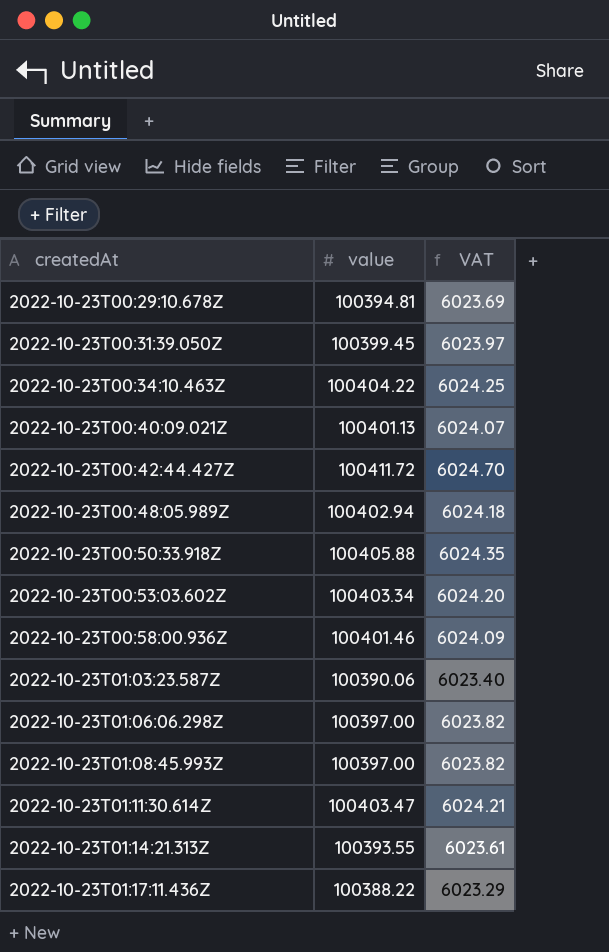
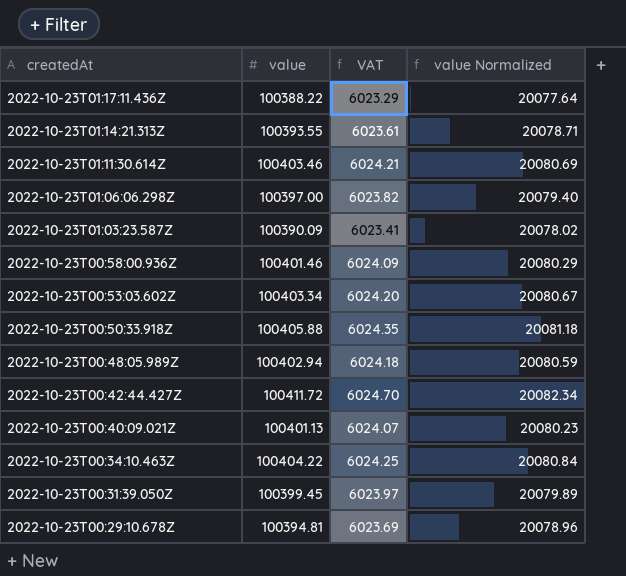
row order: createdAt ascending -> createdAt descending
column value Normalized | formula: none -> [value] * 0.2
row 2022-10-23T01:08:45.993Z: 100397.00 | 6023.82 -> none
2022-10-23T01:11:30.614Z | value: 100403.47 -> 100403.46
2022-10-23T01:03:23.587Z | value: 100390.06 -> 100390.09
2022-10-23T01:03:23.587Z | VAT: 6023.40 -> 6023.41

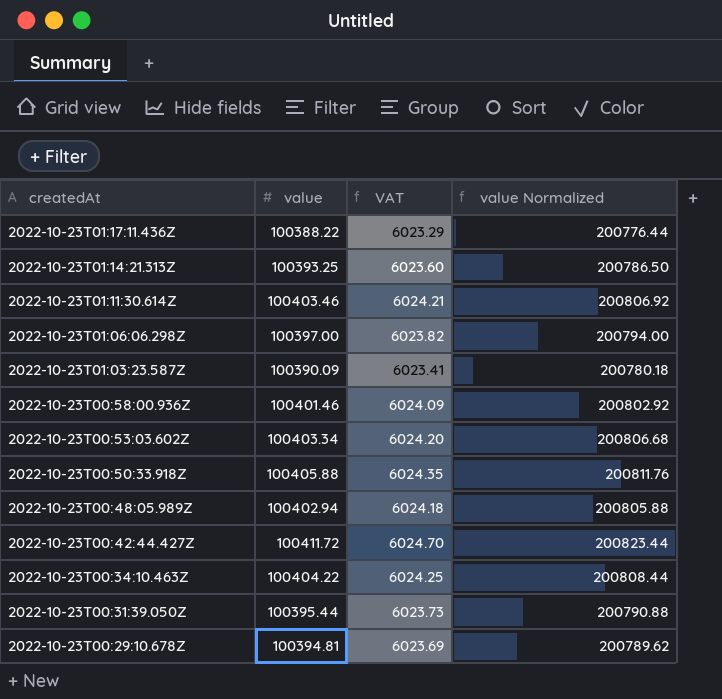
column value Normalized | formula: [value] * 0.2 -> [value] * 2
row 2022-10-23T00:40:09.021Z: 100401.13 | 6024.07 | 20080.23 -> none
2022-10-23T01:14:21.313Z | value: 100393.55 -> 100393.25
2022-10-23T01:14:21.313Z | VAT: 6023.61 -> 6023.60
2022-10-23T00:31:39.050Z | value: 100399.45 -> 100395.44
2022-10-23T00:31:39.050Z | VAT: 6023.97 -> 6023.73

